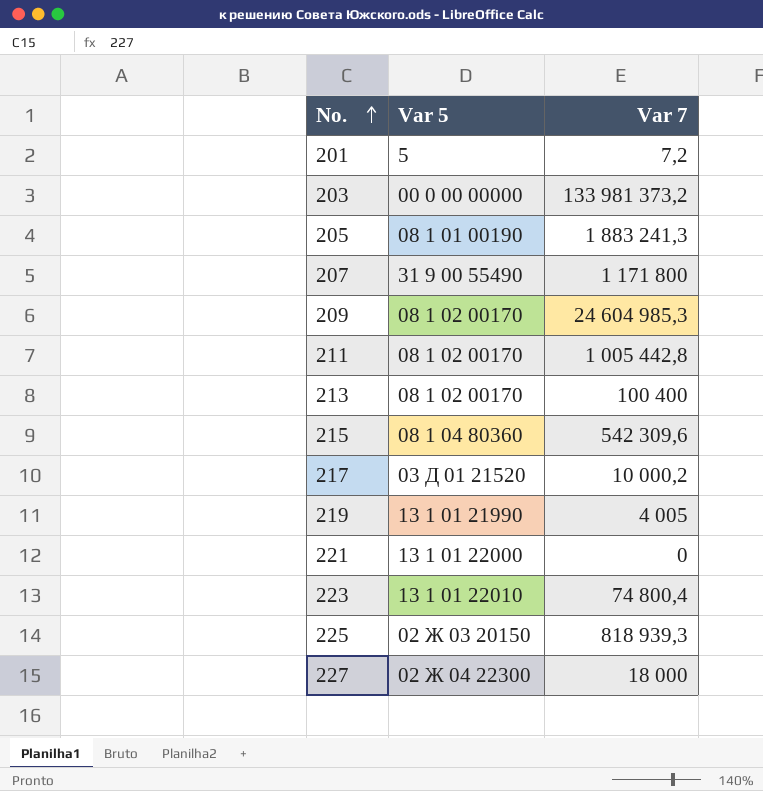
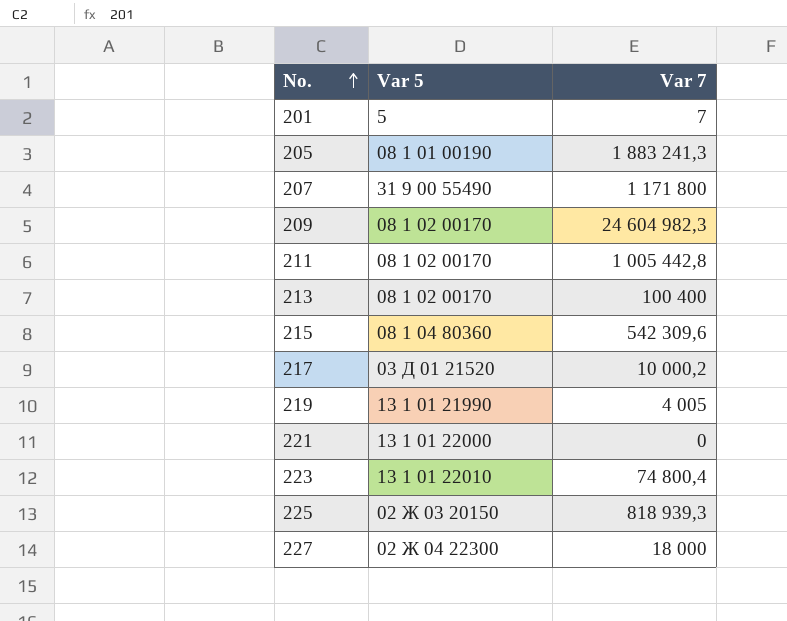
row 203: 00 0 00 00000 | 133 981 373,2 -> none
201 | Var 7: 7,2 -> 7
209 | Var 7: 24 604 985,3 -> 24 604 982,3

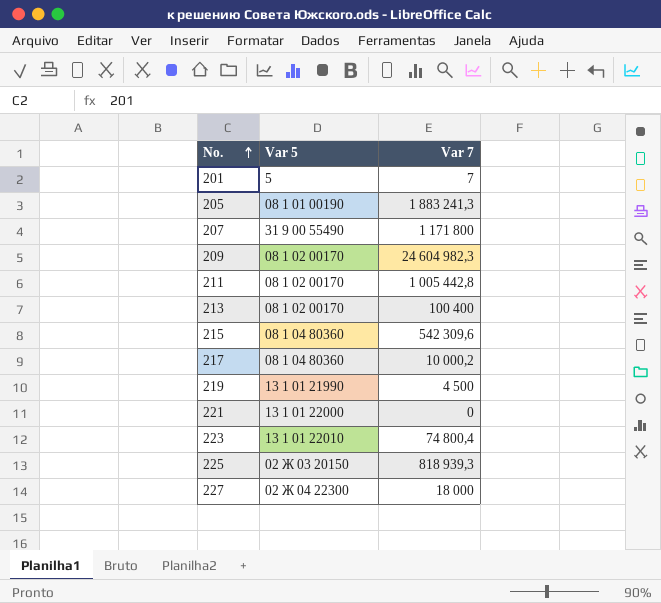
217 | Var 5: 03 Д 01 21520 -> 08 1 04 80360
219 | Var 7: 4 005 -> 4 500

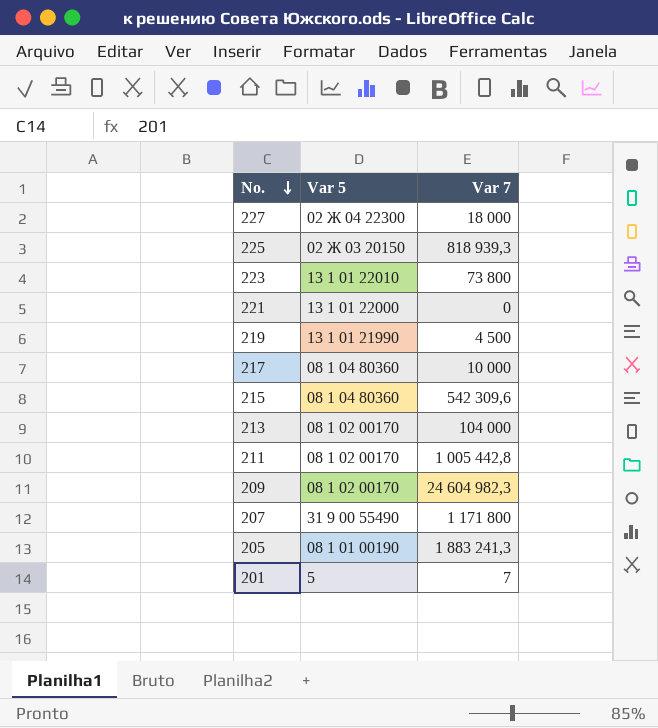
row order: No. ascending -> No. descending
223 | Var 7: 74 800,4 -> 73 800
217 | Var 7: 10 000,2 -> 10 000
213 | Var 7: 100 400 -> 104 000

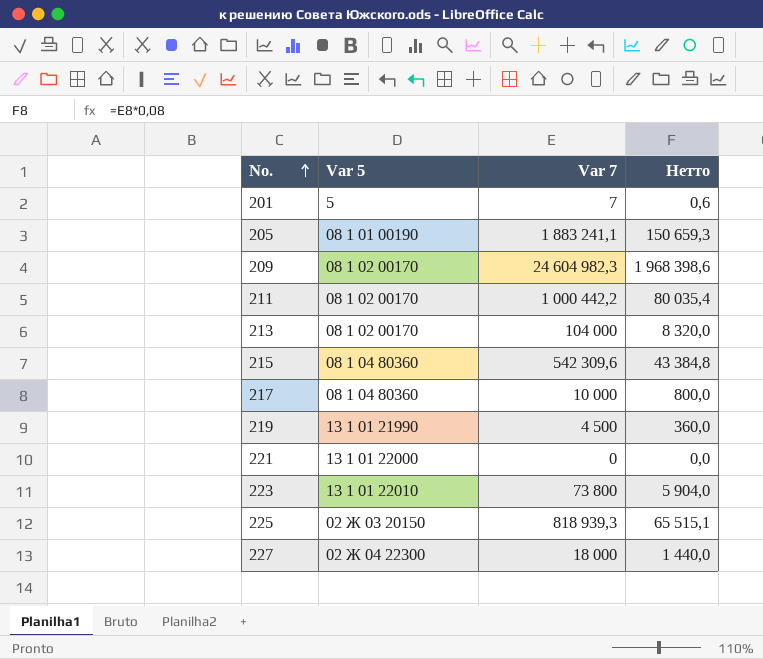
row order: No. descending -> No. ascending
column Нетто | formula: none -> [Var 7] * 0,08
row 207: 31 9 00 55490 | 1 171 800 -> none
205 | Var 7: 1 883 241,3 -> 1 883 241,1
211 | Var 7: 1 005 442,8 -> 1 000 442,2

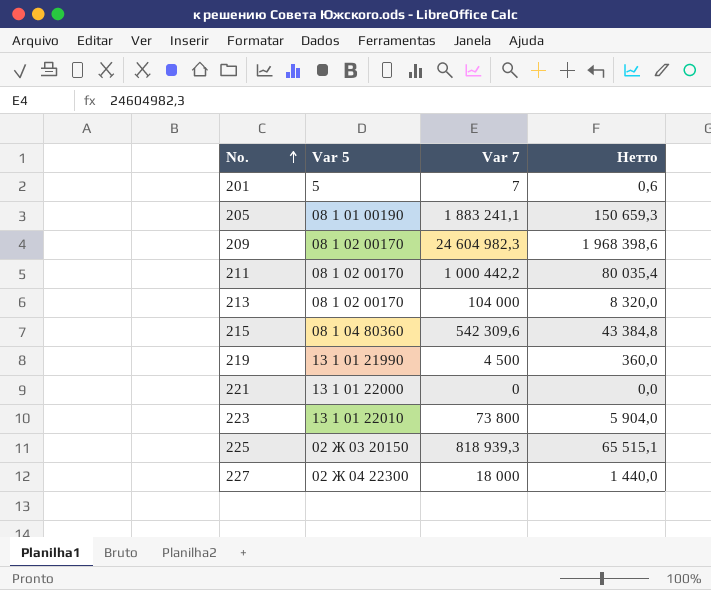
row 217: 08 1 04 80360 | 10 000 | 800,0 -> none

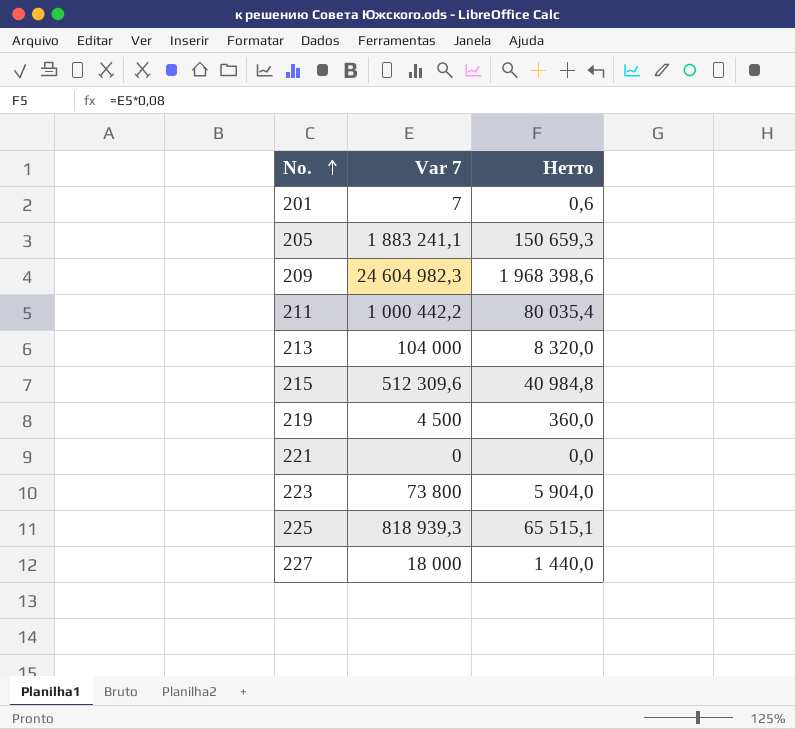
column Var 5 | position: 2 -> none
215 | Var 7: 542 309,6 -> 512 309,6
215 | Нетто: 43 384,8 -> 40 984,8

